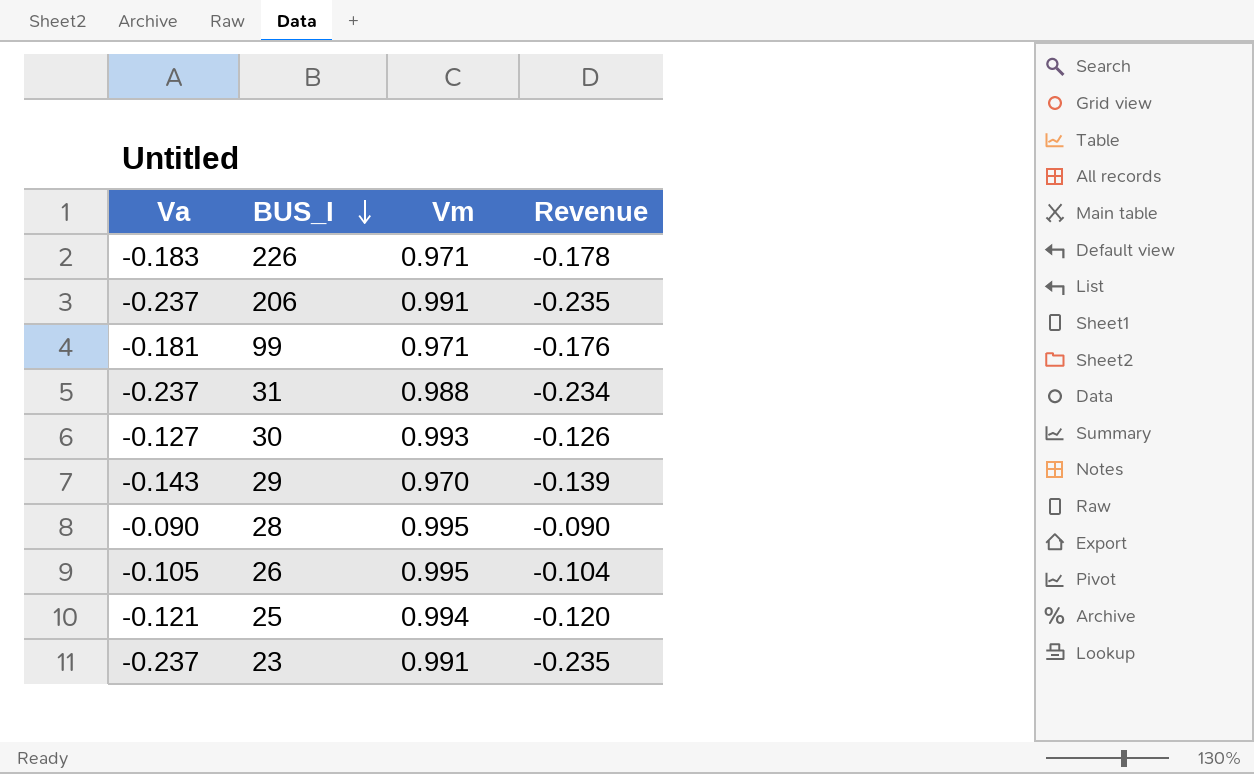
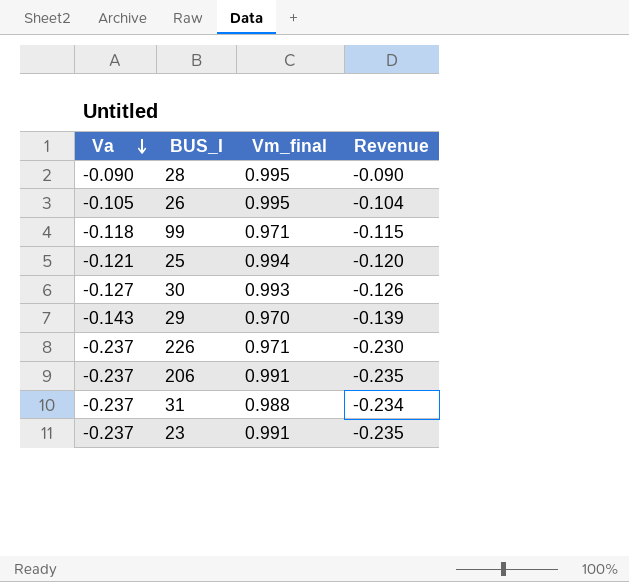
row order: BUS_I descending -> Va descending
column name: Vm -> Vm_final
99 | Va: -0.181 -> -0.118
99 | Revenue: -0.176 -> -0.115
226 | Va: -0.183 -> -0.237
226 | Revenue: -0.178 -> -0.230

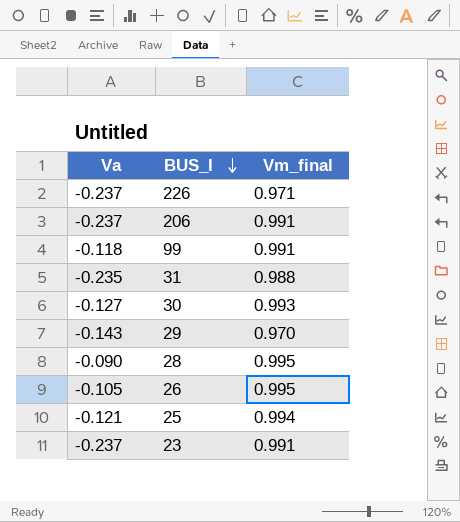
row order: Va descending -> BUS_I descending
column Revenue | formula: [Va] * [Vm_final] -> none
99 | Vm_final: 0.971 -> 0.991
31 | Va: -0.237 -> -0.235

